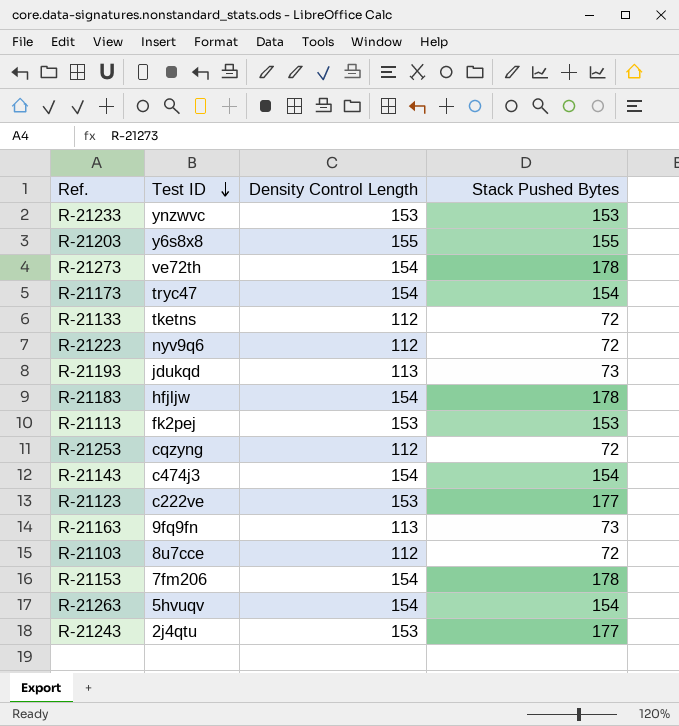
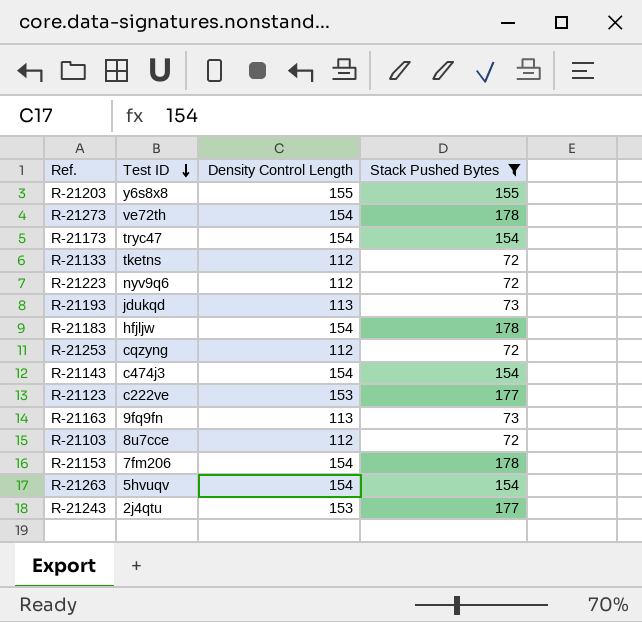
filter: none -> Stack Pushed Bytes != 153

